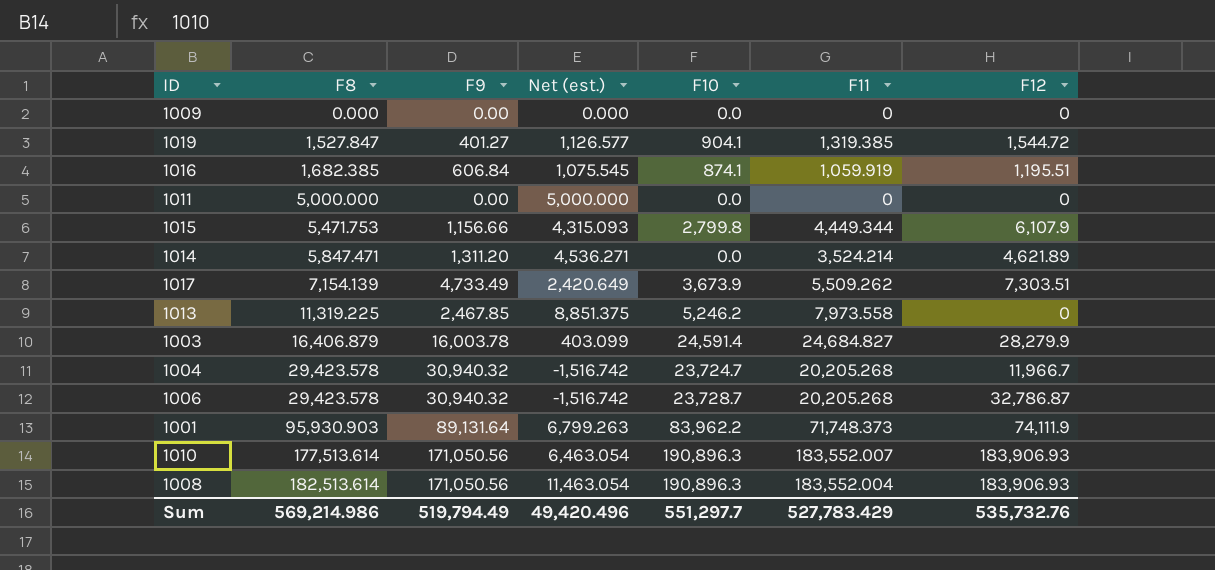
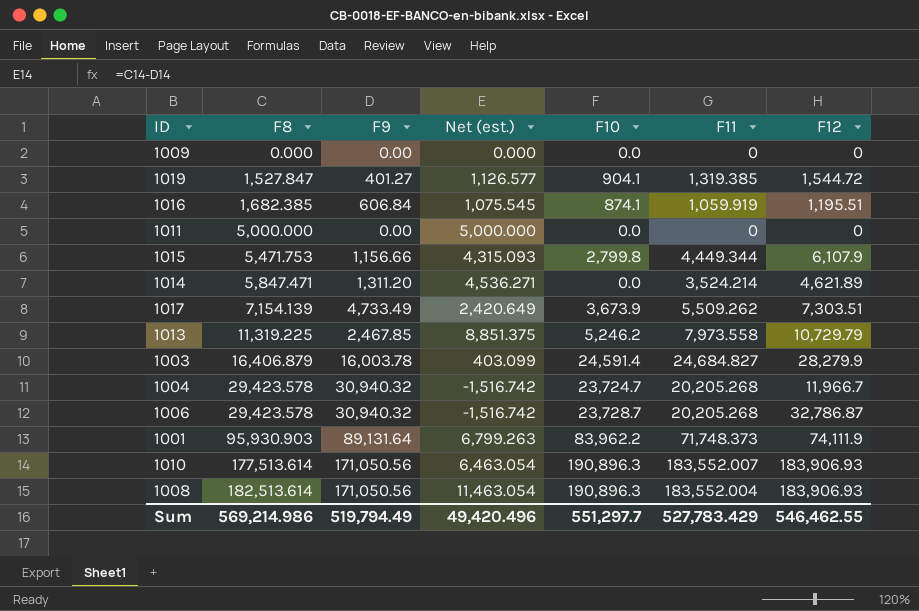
1013 | F12: 0 -> 10,729.79
Sum | F12: 535,732.76 -> 546,462.55

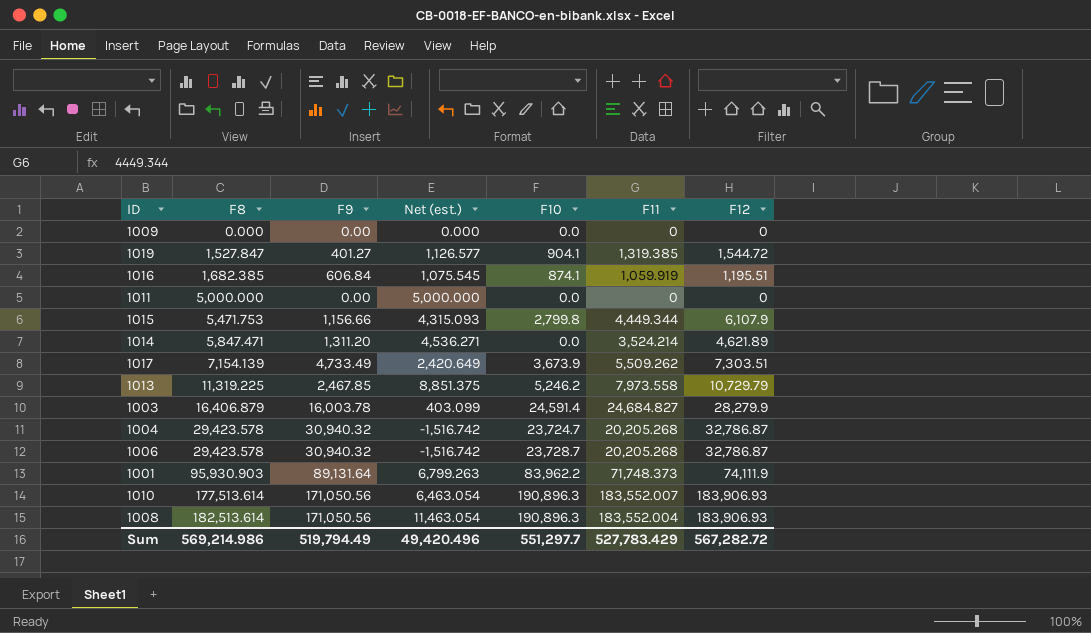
1004 | F12: 11,966.7 -> 32,786.87
Sum | F12: 546,462.55 -> 567,282.72

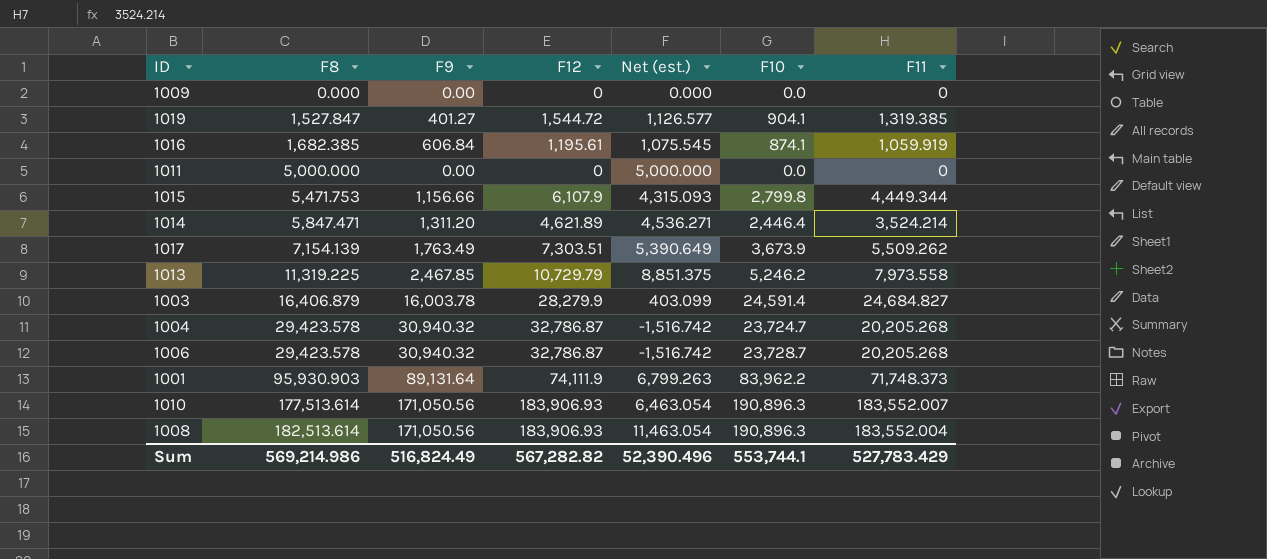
column F12 | position: 7 -> 4
1016 | F12: 1,195.51 -> 1,195.61
1014 | F10: 0.0 -> 2,446.4
1017 | F9: 4,733.49 -> 1,763.49
1017 | Net (est.): 2,420.649 -> 5,390.649
Sum | F9: 519,794.49 -> 516,824.49
Sum | F12: 567,282.72 -> 567,282.82
Sum | Net (est.): 49,420.496 -> 52,390.496
Sum | F10: 551,297.7 -> 553,744.1

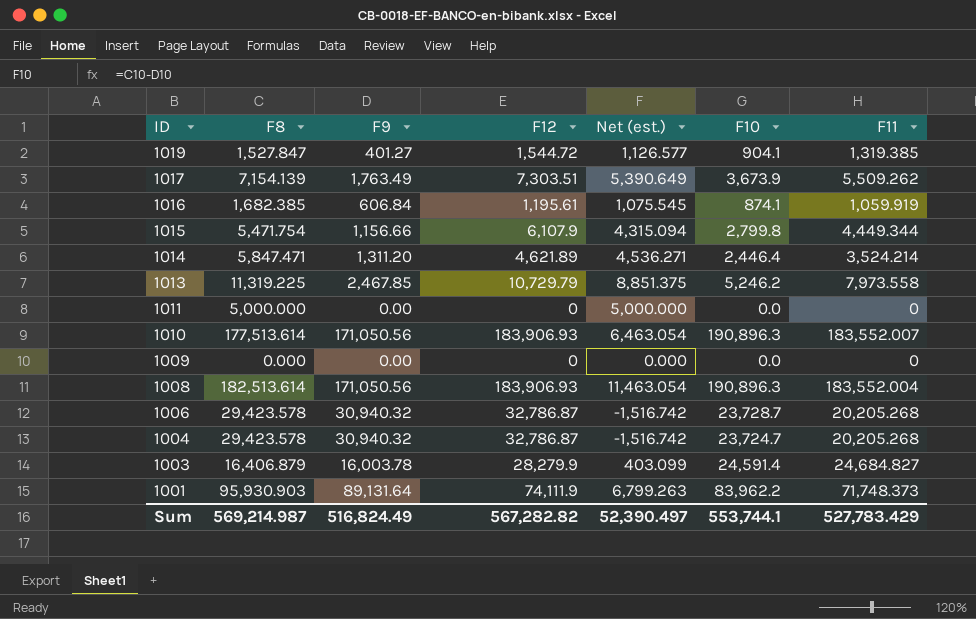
row order: F8 ascending -> ID descending
1015 | F8: 5,471.753 -> 5,471.754
1015 | Net (est.): 4,315.093 -> 4,315.094
Sum | F8: 569,214.986 -> 569,214.987
Sum | Net (est.): 52,390.496 -> 52,390.497

